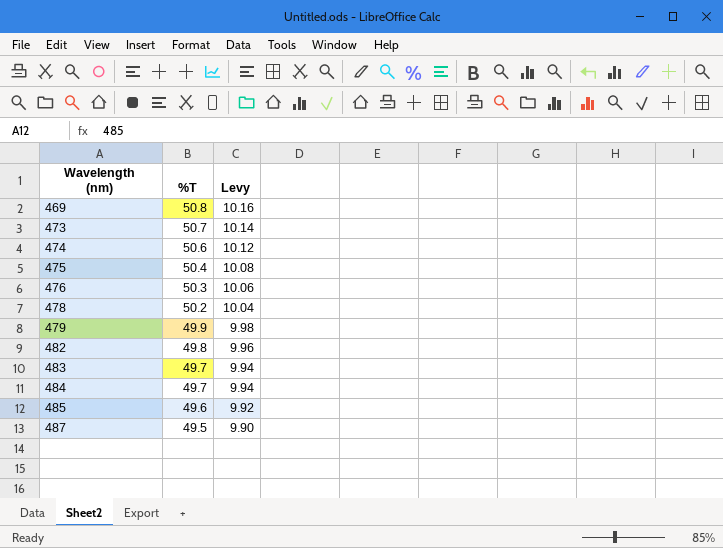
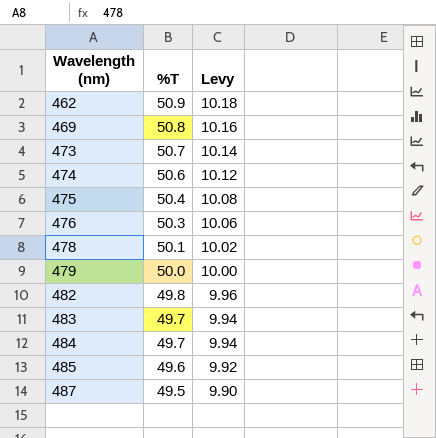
row 462: none -> 50.9 | 10.18
478 | %T: 50.2 -> 50.1
478 | Levy: 10.04 -> 10.02
479 | %T: 49.9 -> 50.0
479 | Levy: 9.98 -> 10.00

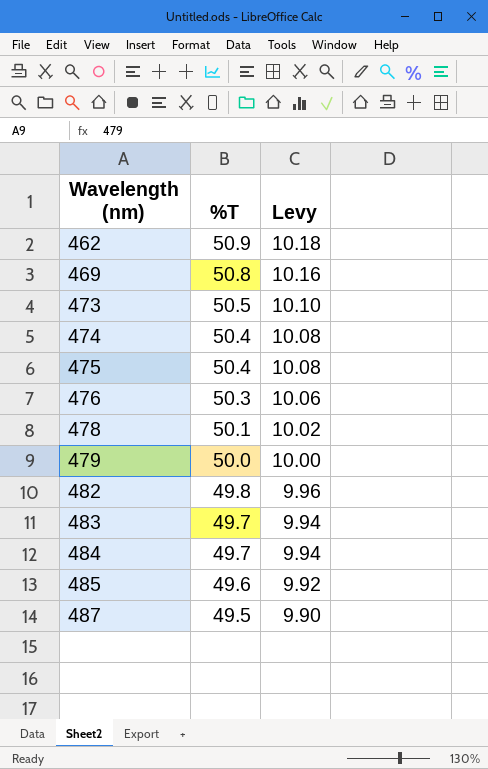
473 | %T: 50.7 -> 50.5
473 | Levy: 10.14 -> 10.10
474 | %T: 50.6 -> 50.4
474 | Levy: 10.12 -> 10.08

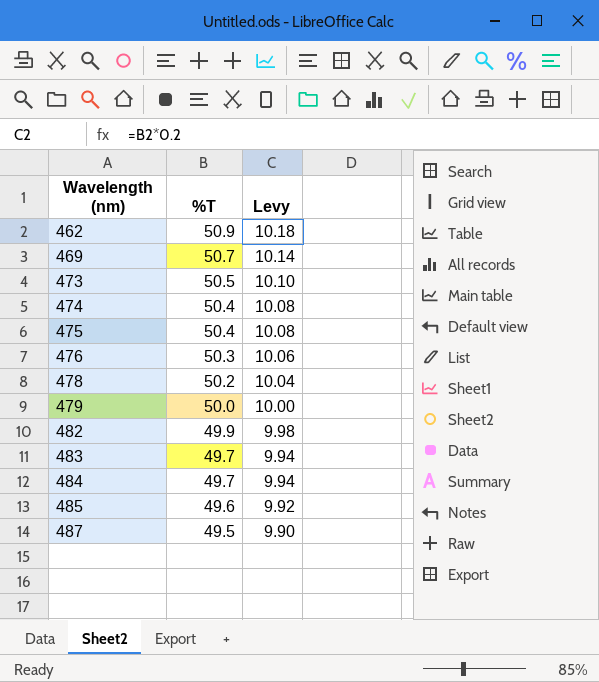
469 | %T: 50.8 -> 50.7
469 | Levy: 10.16 -> 10.14
478 | %T: 50.1 -> 50.2
478 | Levy: 10.02 -> 10.04
482 | %T: 49.8 -> 49.9
482 | Levy: 9.96 -> 9.98

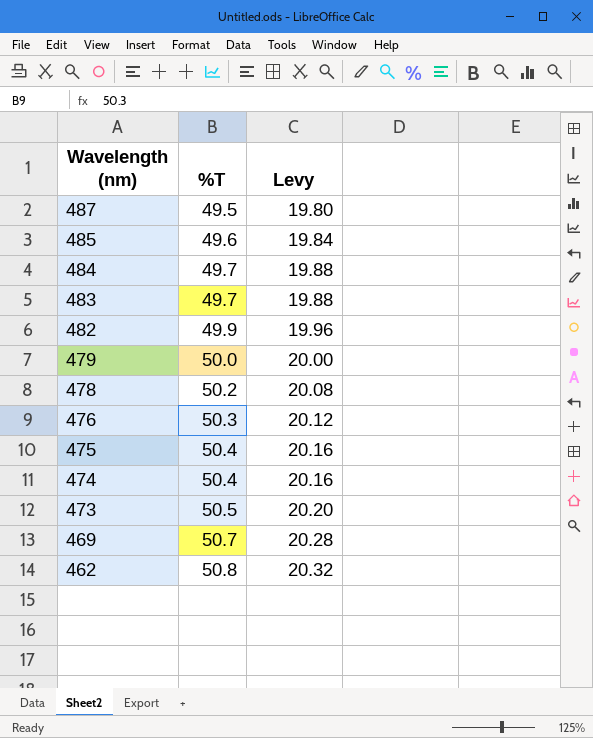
row order: Wavelength (nm) ascending -> Wavelength (nm) descending
column Levy | formula: [%T] * 0.2 -> [%T] * 0.4
462 | %T: 50.9 -> 50.8

